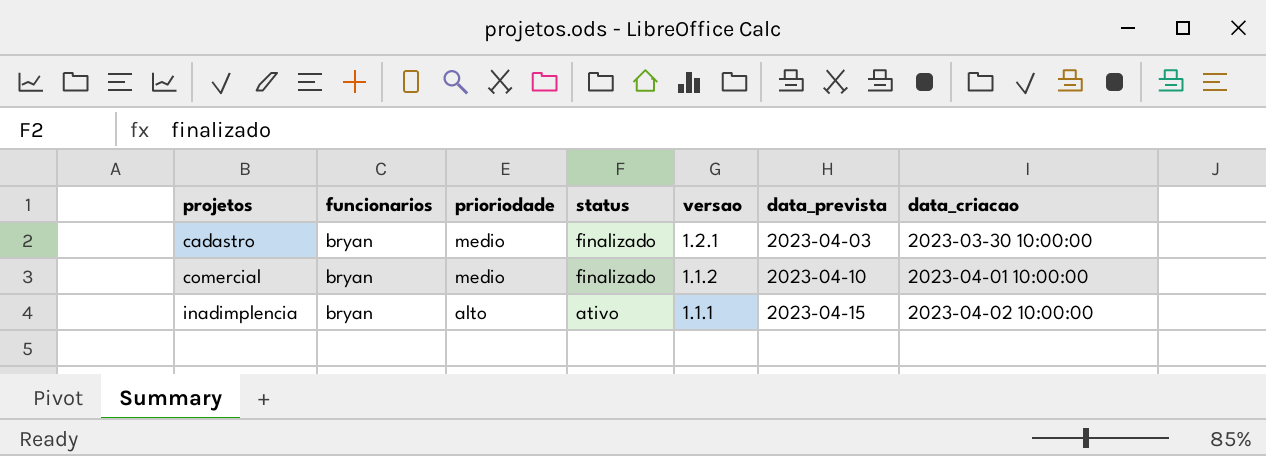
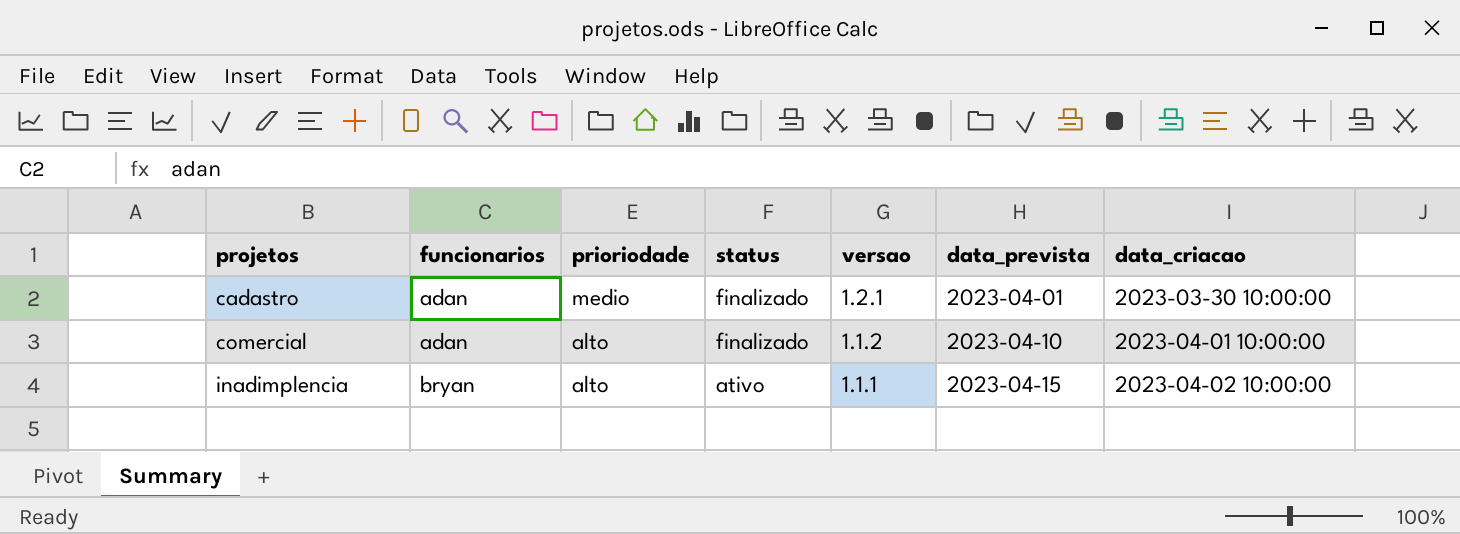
cadastro | funcionarios: bryan -> adan
cadastro | data_prevista: 2023-04-03 -> 2023-04-01
comercial | funcionarios: bryan -> adan
comercial | prioriodade: medio -> alto

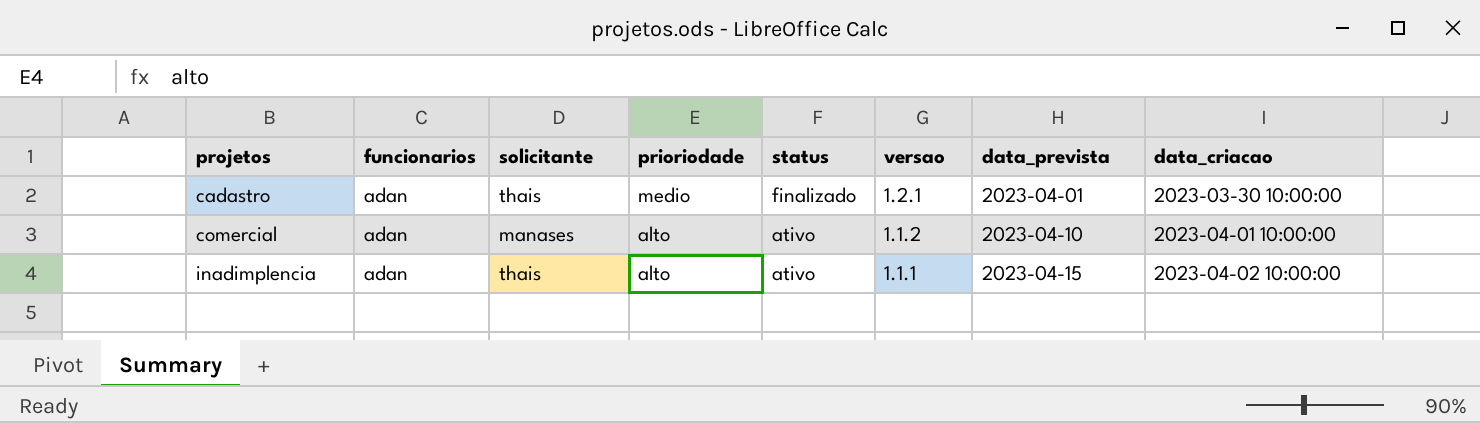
column solicitante | position: none -> 3
comercial | status: finalizado -> ativo
inadimplencia | funcionarios: bryan -> adan

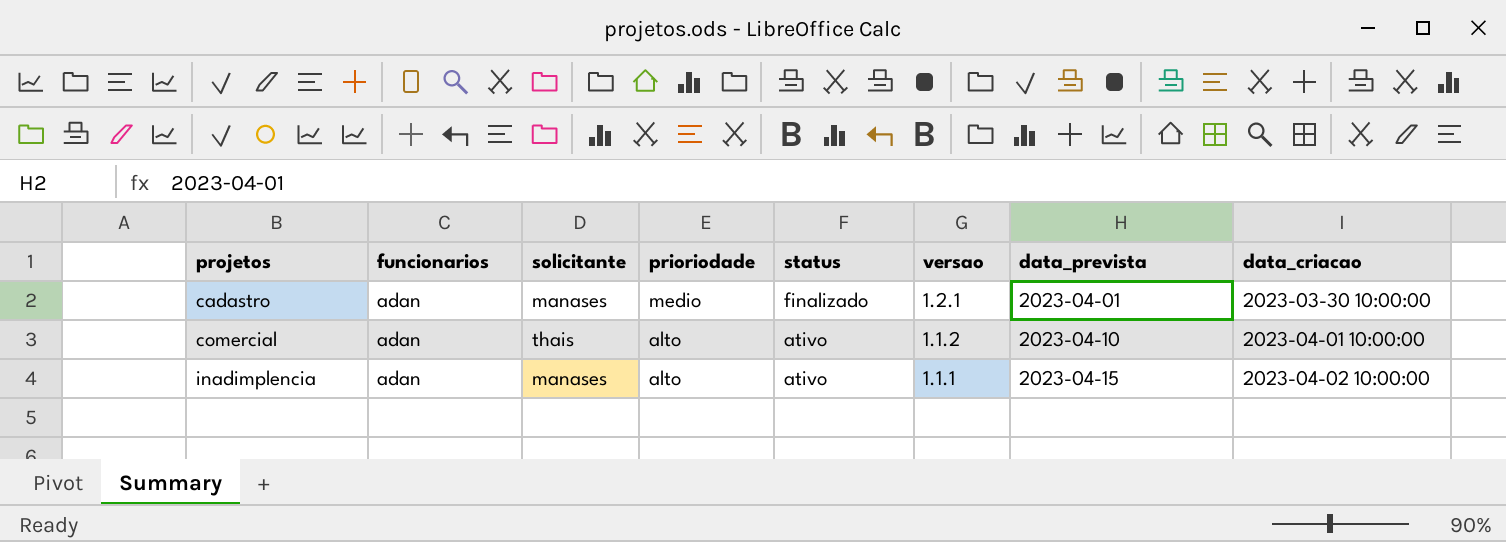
cadastro | solicitante: thais -> manases
comercial | solicitante: manases -> thais
inadimplencia | solicitante: thais -> manases

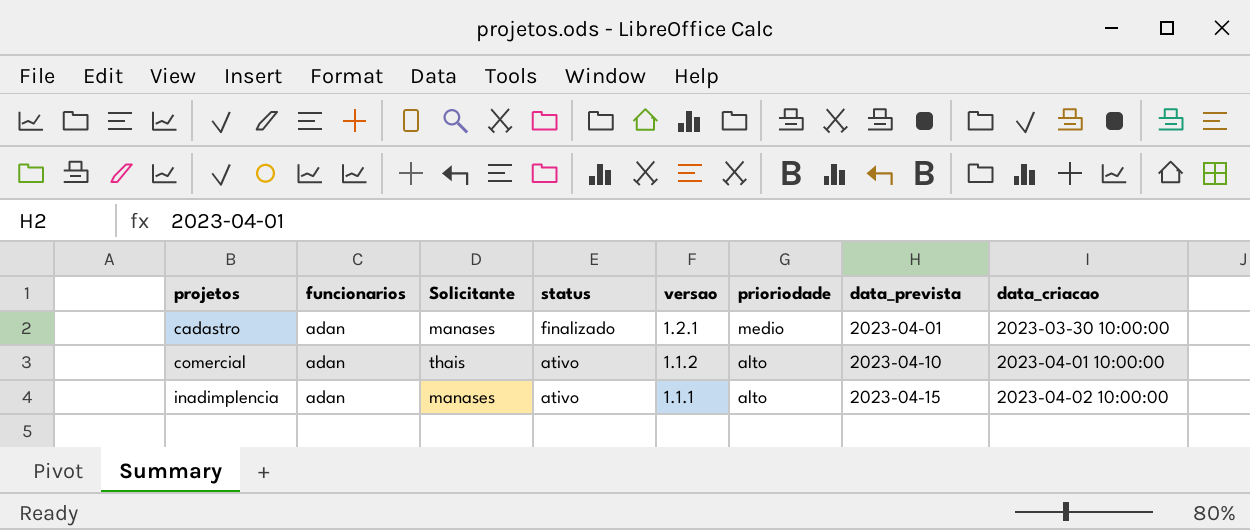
column name: solicitante -> Solicitante
column prioriodade | position: 4 -> 6

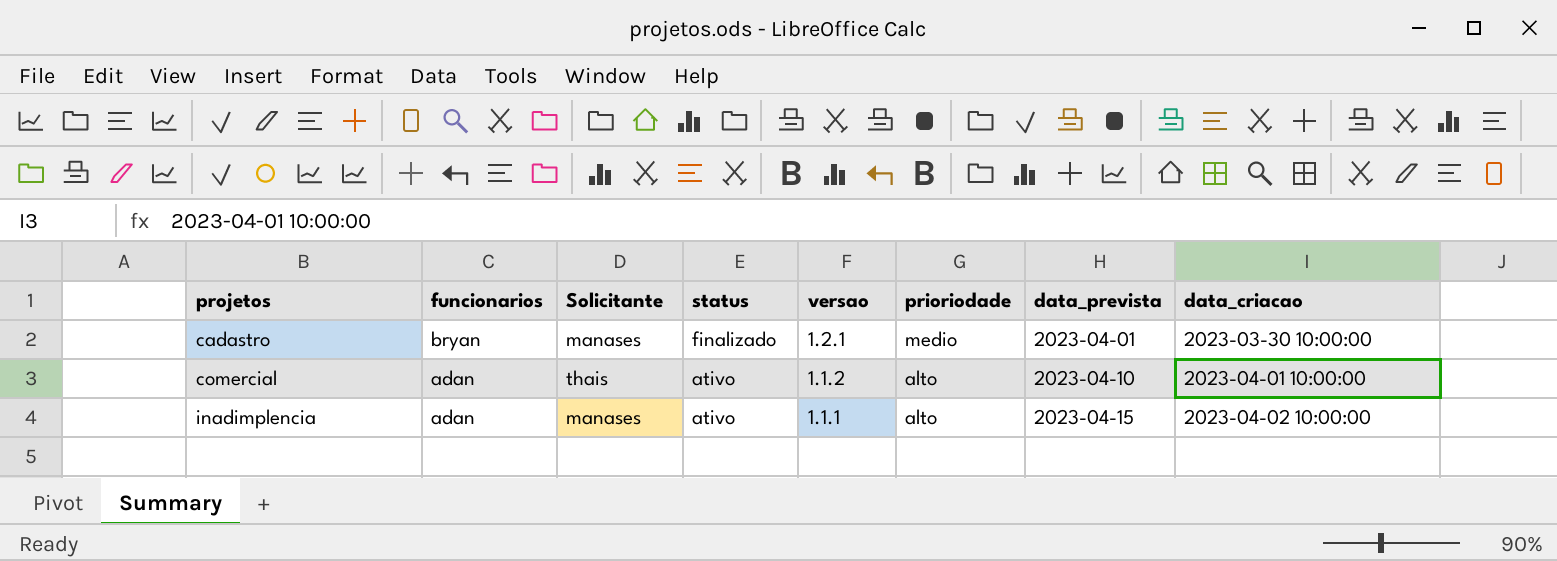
cadastro | funcionarios: adan -> bryan

